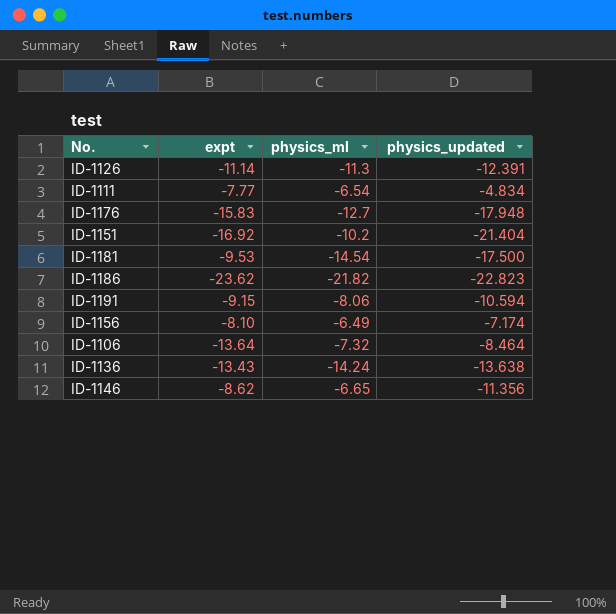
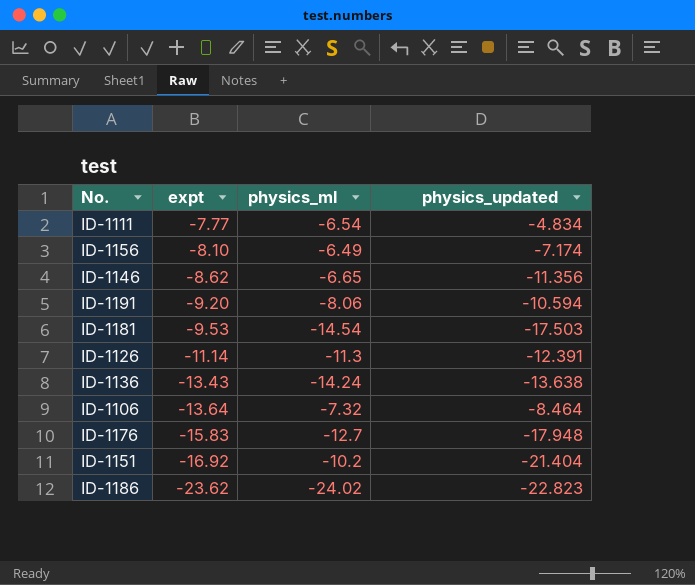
row order: none -> expt descending
ID-1191 | expt: -9.15 -> -9.20
ID-1181 | physics_updated: -17.500 -> -17.503
ID-1186 | physics_ml: -21.82 -> -24.02

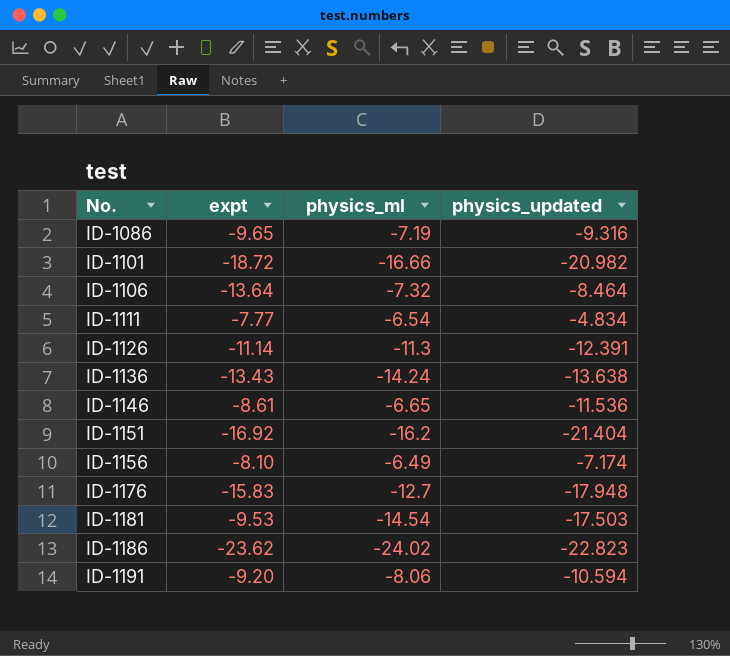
row order: expt descending -> No. ascending
row ID-1086: none -> -9.65 | -7.19 | -9.316
row ID-1101: none -> -18.72 | -16.66 | -20.982
ID-1146 | expt: -8.62 -> -8.61
ID-1146 | physics_updated: -11.356 -> -11.536
ID-1151 | physics_ml: -10.2 -> -16.2

